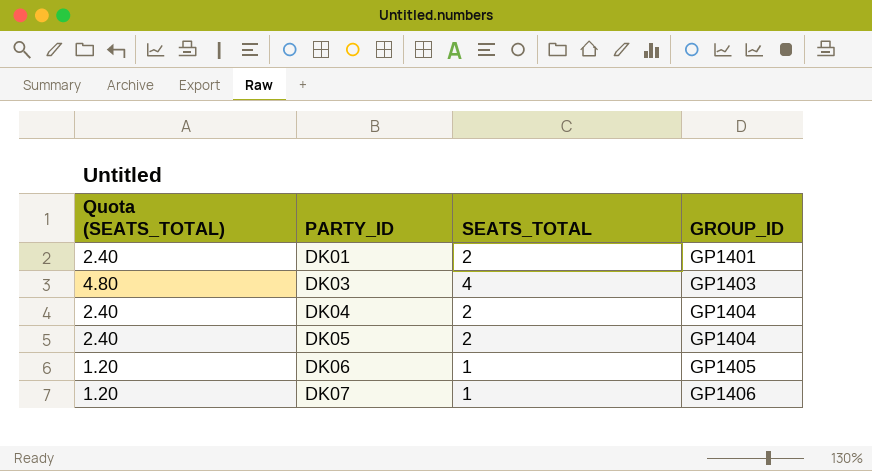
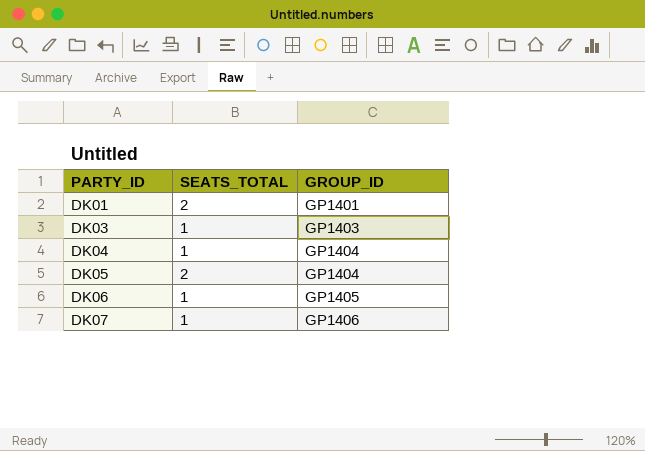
column Quota (SEATS_TOTAL) | formula: [SEATS_TOTAL] * 1.2 -> none
DK03 | SEATS_TOTAL: 4 -> 1
DK04 | SEATS_TOTAL: 2 -> 1

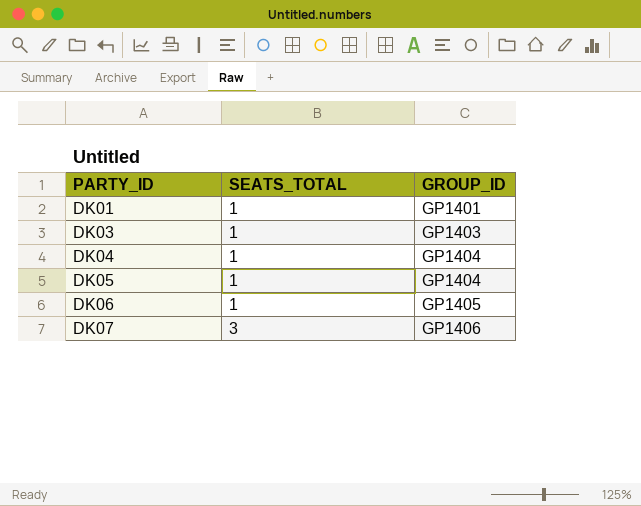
DK01 | SEATS_TOTAL: 2 -> 1
DK05 | SEATS_TOTAL: 2 -> 1
DK07 | SEATS_TOTAL: 1 -> 3

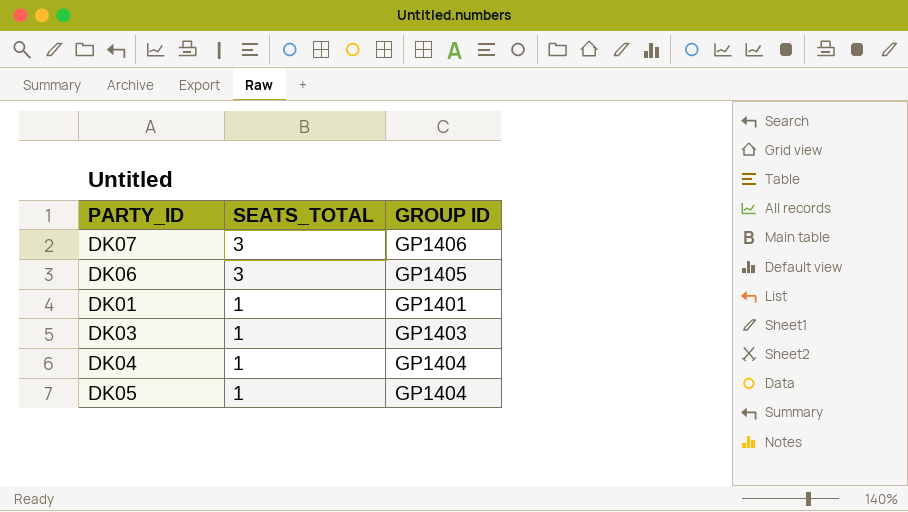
row order: PARTY_ID ascending -> SEATS_TOTAL descending
column name: GROUP_ID -> GROUP ID
DK06 | SEATS_TOTAL: 1 -> 3

